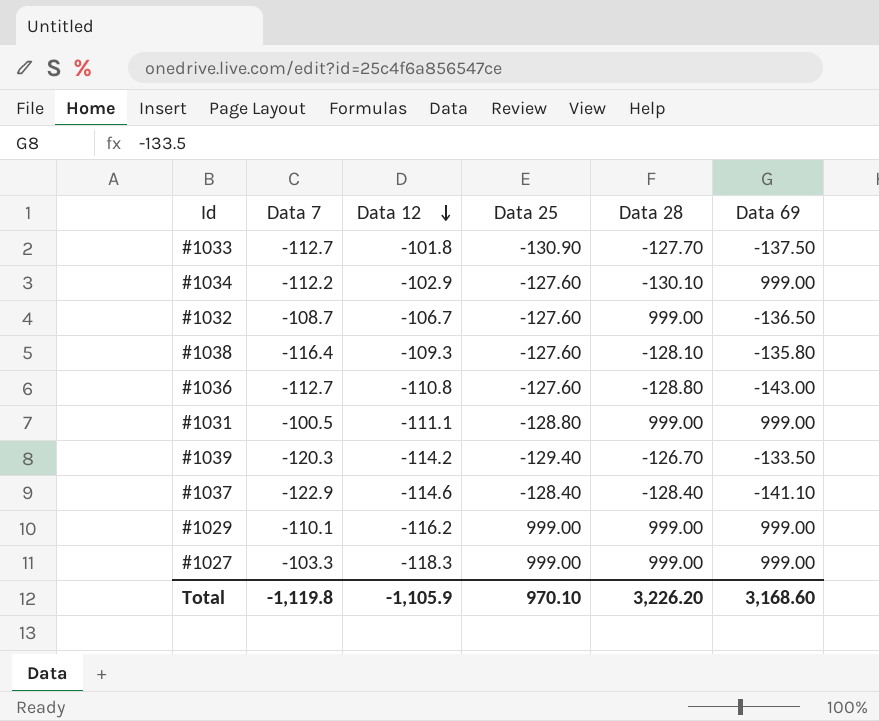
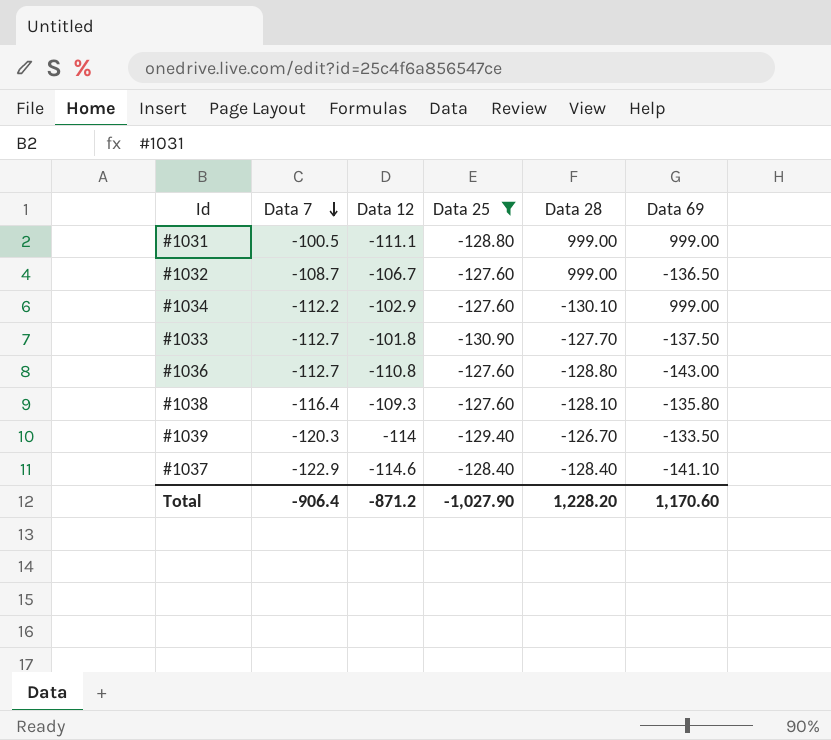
filter: none -> Data 25 != 999.00
row order: Data 12 descending -> Data 7 descending
#1039 | Data 12: -114.2 -> -114
Total | Data 7: -1,119.8 -> -906.4
Total | Data 12: -1,105.9 -> -871.2
Total | Data 25: 970.10 -> -1,027.90
Total | Data 28: 3,226.20 -> 1,228.20
Total | Data 69: 3,168.60 -> 1,170.60

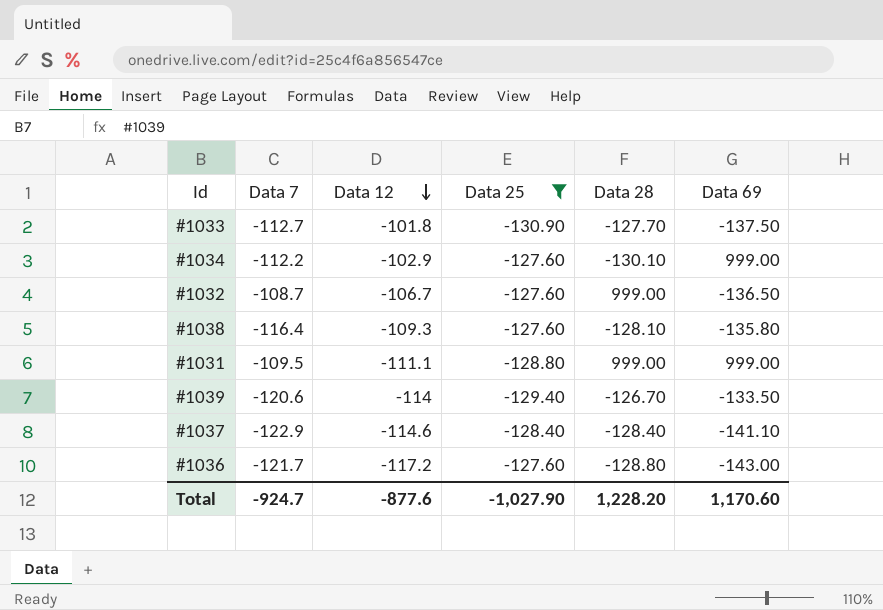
row order: Data 7 descending -> Data 12 descending
#1031 | Data 7: -100.5 -> -109.5
#1039 | Data 7: -120.3 -> -120.6
#1036 | Data 7: -112.7 -> -121.7
#1036 | Data 12: -110.8 -> -117.2
Total | Data 7: -906.4 -> -924.7
Total | Data 12: -871.2 -> -877.6

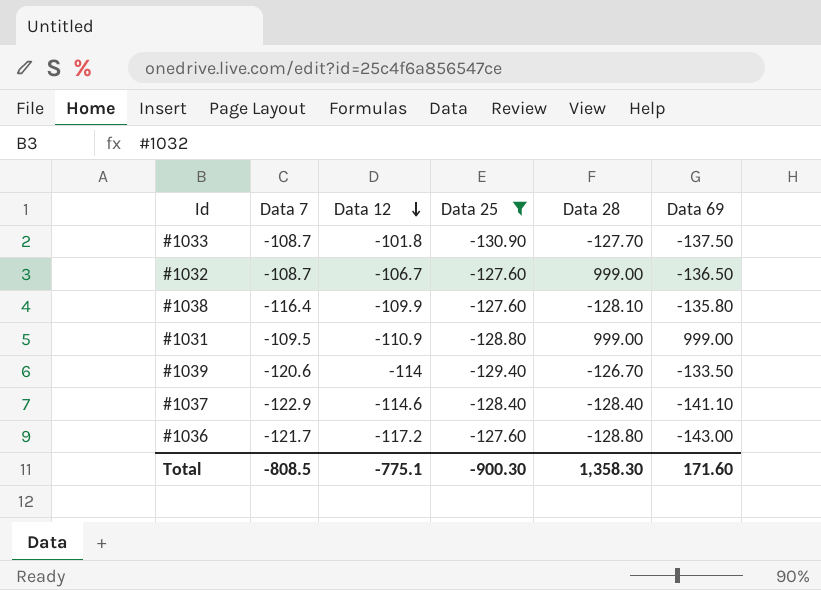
row #1034: -112.2 | -102.9 | -127.60 | -130.10 | 999.00 -> none
#1033 | Data 7: -112.7 -> -108.7
#1038 | Data 12: -109.3 -> -109.9
#1031 | Data 12: -111.1 -> -110.9
Total | Data 7: -924.7 -> -808.5
Total | Data 12: -877.6 -> -775.1
Total | Data 25: -1,027.90 -> -900.30
Total | Data 28: 1,228.20 -> 1,358.30
Total | Data 69: 1,170.60 -> 171.60

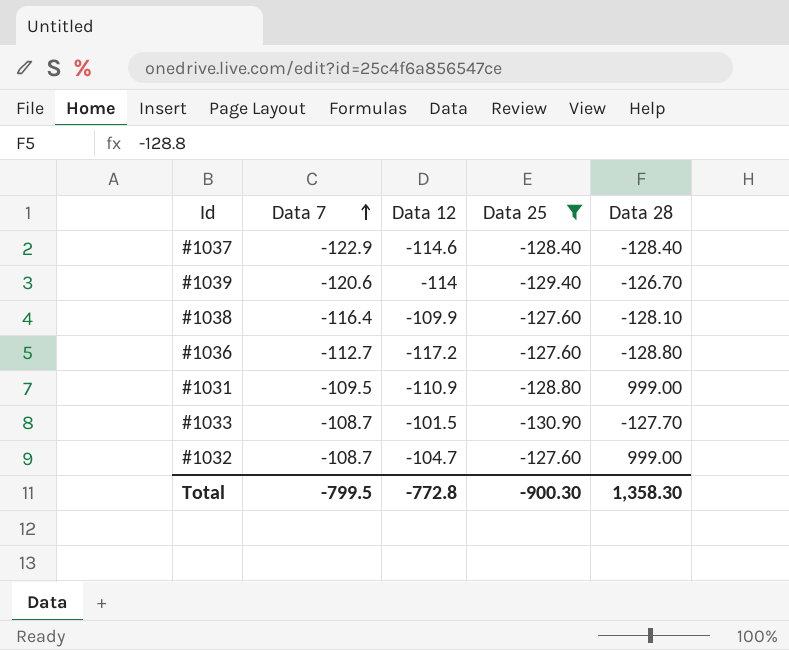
row order: Data 12 descending -> Data 7 ascending
column Data 69 | position: 6 -> none
#1036 | Data 7: -121.7 -> -112.7
#1033 | Data 12: -101.8 -> -101.5
#1032 | Data 12: -106.7 -> -104.7
Total | Data 7: -808.5 -> -799.5
Total | Data 12: -775.1 -> -772.8

